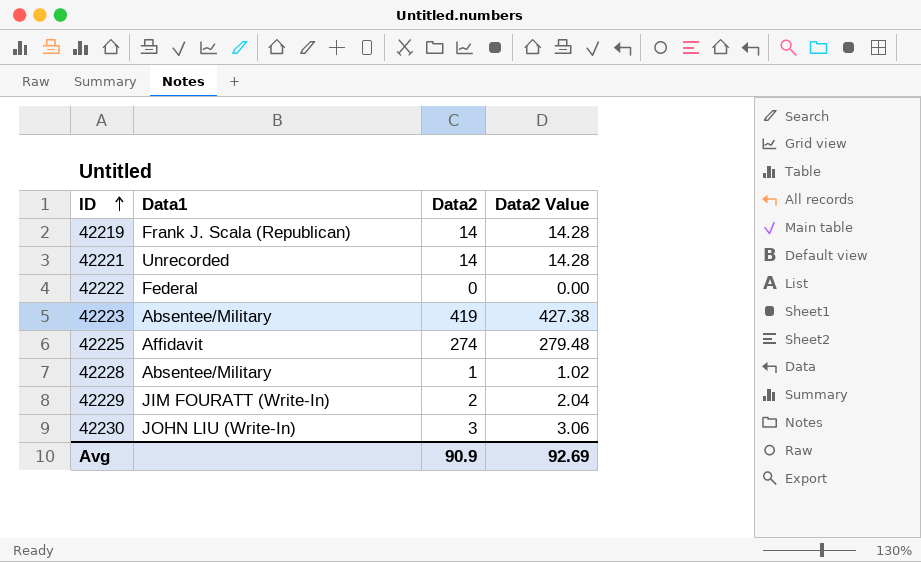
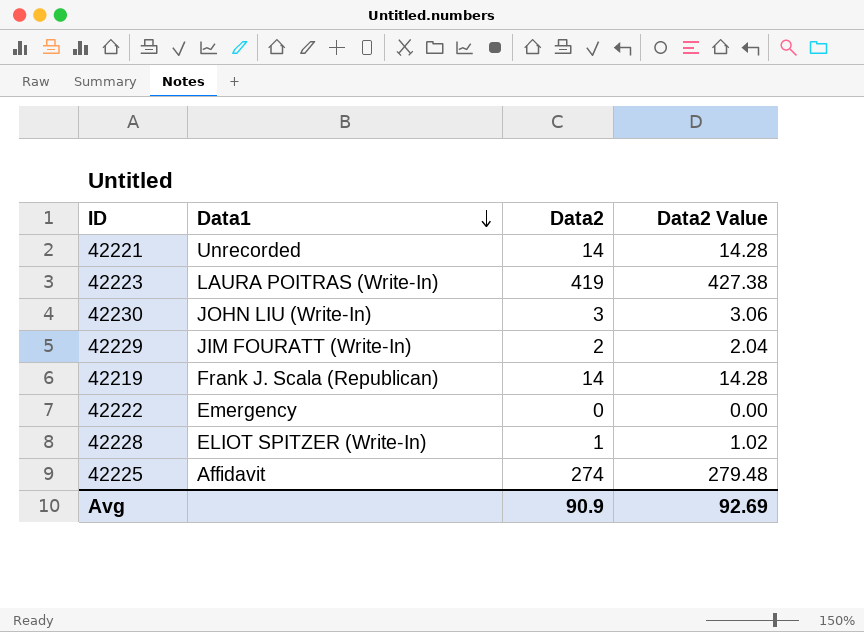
row order: ID ascending -> Data1 descending
42223 | Data1: Absentee/Military -> LAURA POITRAS (Write-In)
42222 | Data1: Federal -> Emergency
42228 | Data1: Absentee/Military -> ELIOT SPITZER (Write-In)

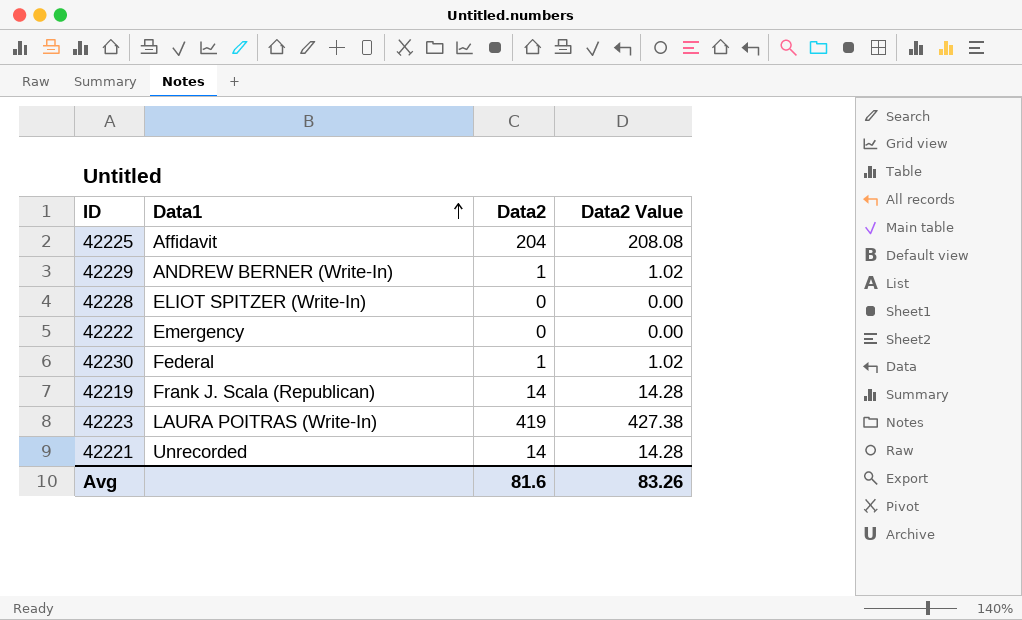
row order: Data1 descending -> Data1 ascending
42225 | Data2: 274 -> 204
42225 | Data2 Value: 279.48 -> 208.08
42229 | Data1: JIM FOURATT (Write-In) -> ANDREW BERNER (Write-In)
42229 | Data2: 2 -> 1
42229 | Data2 Value: 2.04 -> 1.02
42228 | Data2: 1 -> 0
42228 | Data2 Value: 1.02 -> 0.00
42230 | Data1: JOHN LIU (Write-In) -> Federal
42230 | Data2: 3 -> 1
42230 | Data2 Value: 3.06 -> 1.02
Avg | Data2: 90.9 -> 81.6
Avg | Data2 Value: 92.69 -> 83.26

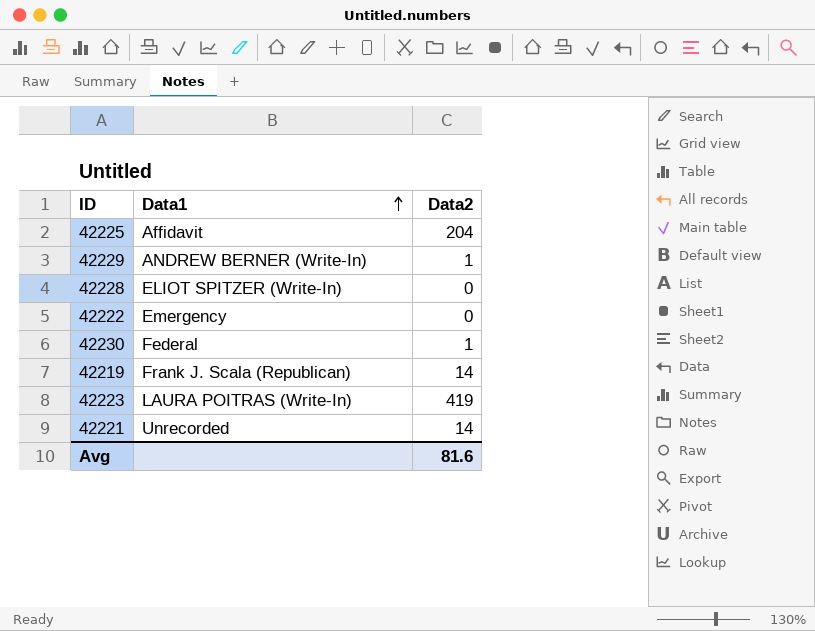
column Data2 Value | formula: [Data2] * 1.02 -> none

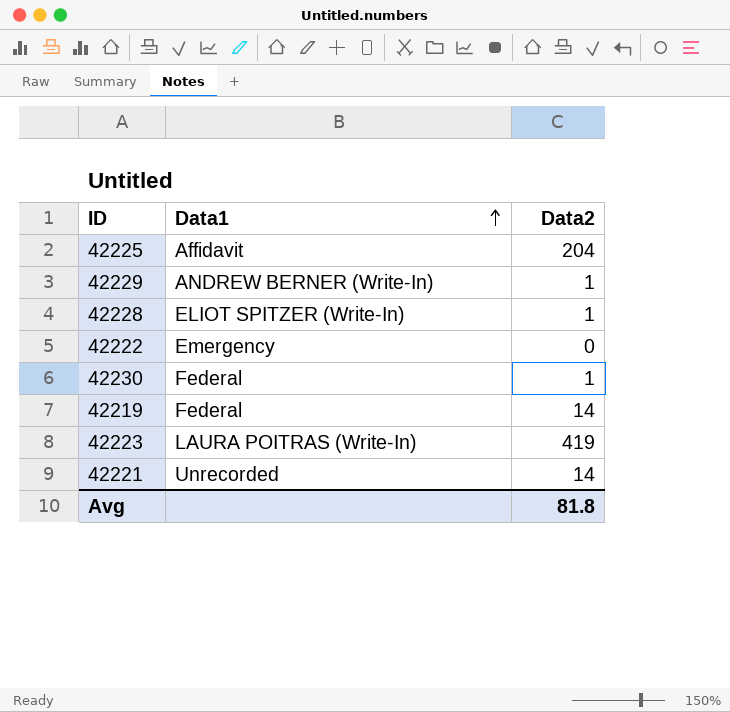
42228 | Data2: 0 -> 1
42219 | Data1: Frank J. Scala (Republican) -> Federal
Avg | Data2: 81.6 -> 81.8

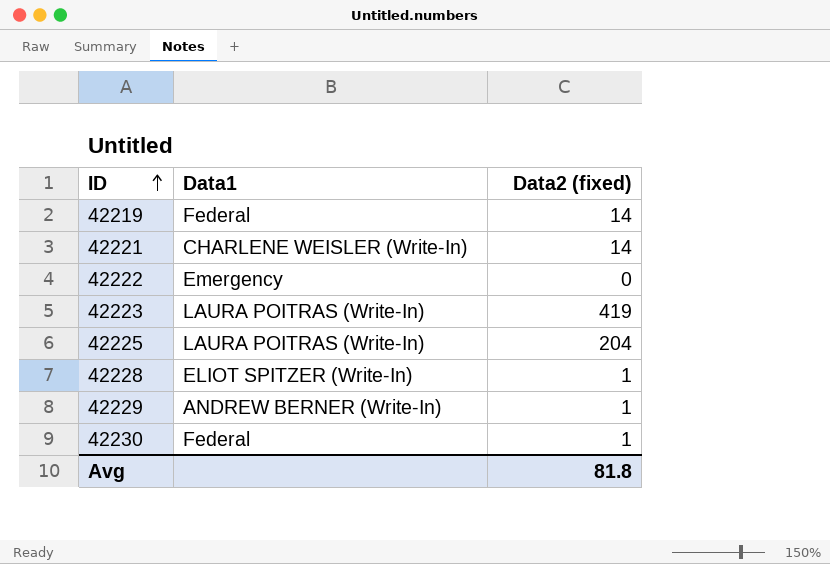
row order: Data1 ascending -> ID ascending
column name: Data2 -> Data2 (fixed)
42221 | Data1: Unrecorded -> CHARLENE WEISLER (Write-In)
42225 | Data1: Affidavit -> LAURA POITRAS (Write-In)

